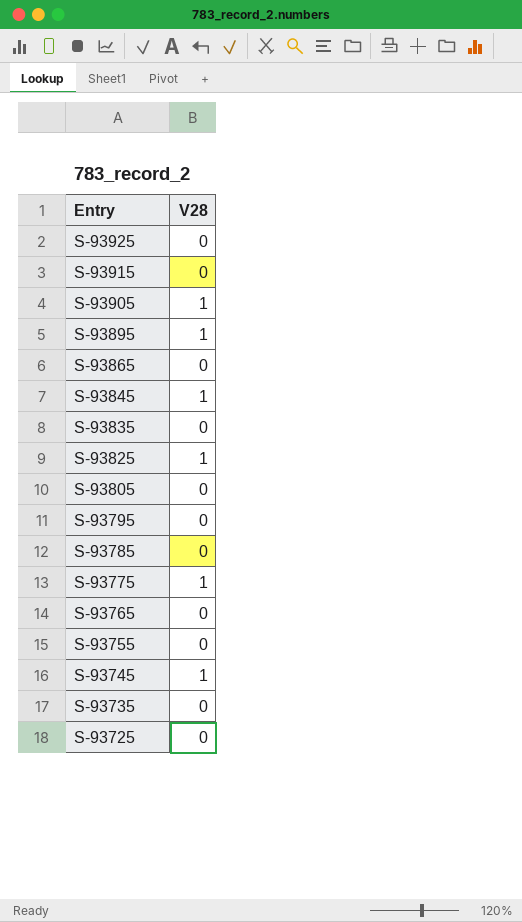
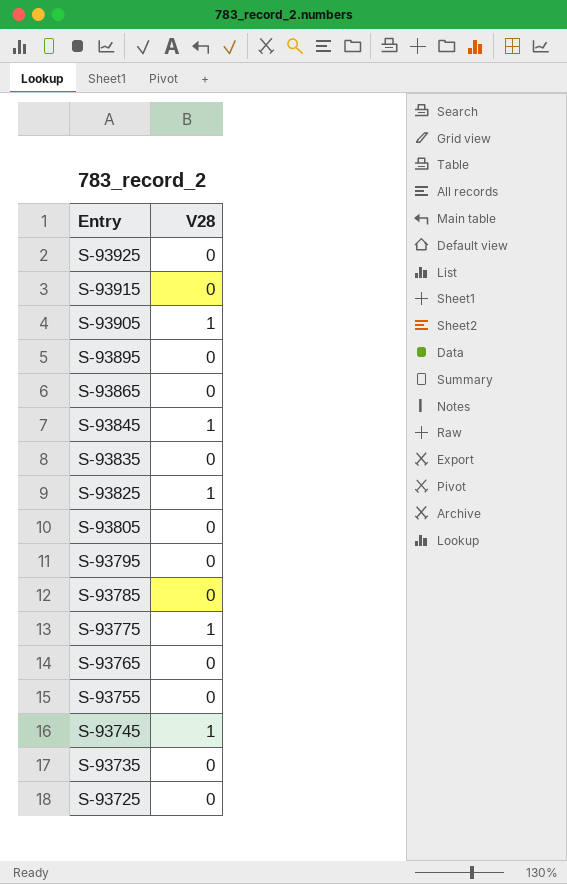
S-93895 | V28: 1 -> 0

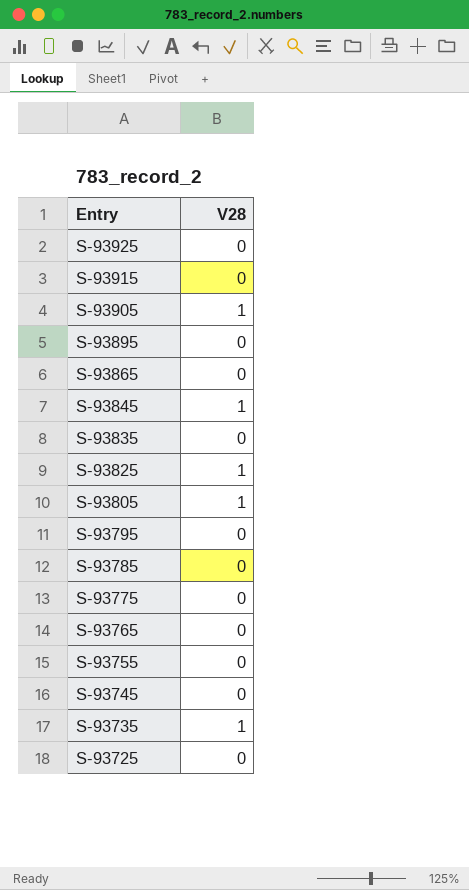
S-93805 | V28: 0 -> 1
S-93775 | V28: 1 -> 0
S-93745 | V28: 1 -> 0
S-93735 | V28: 0 -> 1

